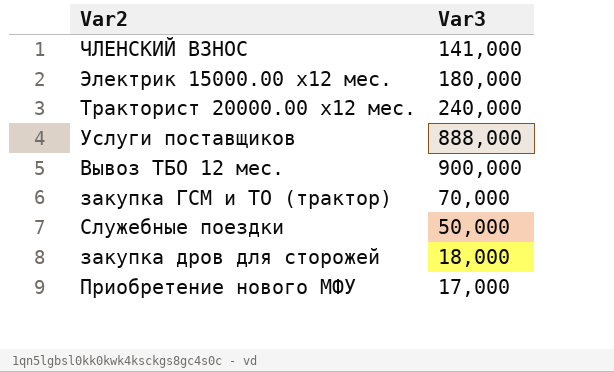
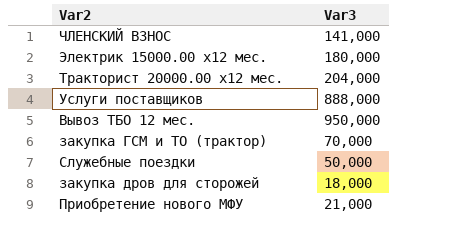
Тракторист 20000.00 х12 мес. | Var3: 240,000 -> 204,000
Вывоз ТБО 12 мес. | Var3: 900,000 -> 950,000
Приобретение нового МФУ | Var3: 17,000 -> 21,000

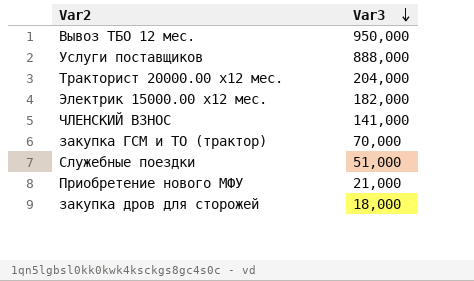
row order: none -> Var3 descending
Электрик 15000.00 х12 мес. | Var3: 180,000 -> 182,000
Служебные поездки | Var3: 50,000 -> 51,000

